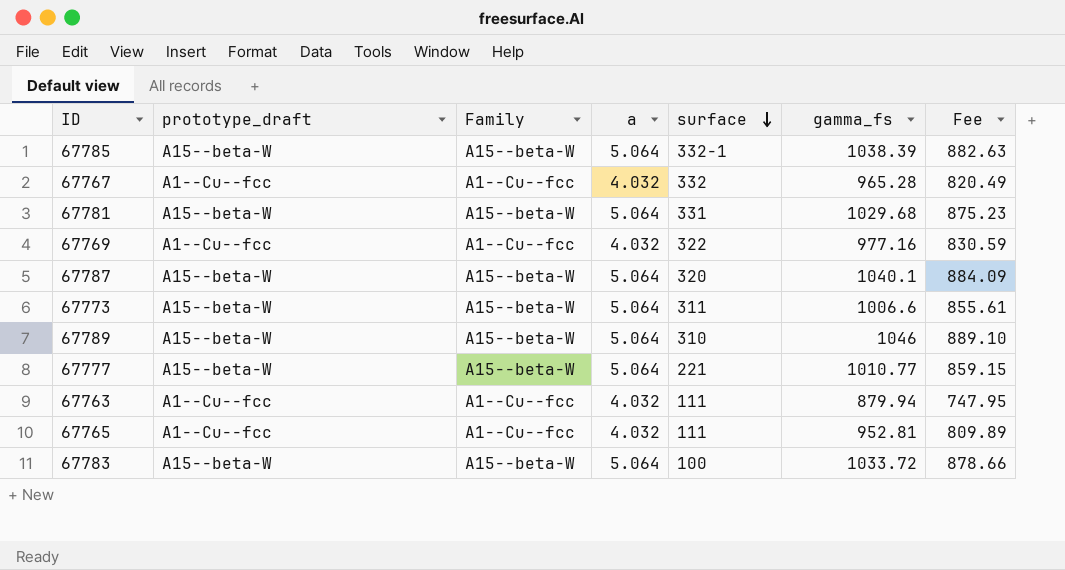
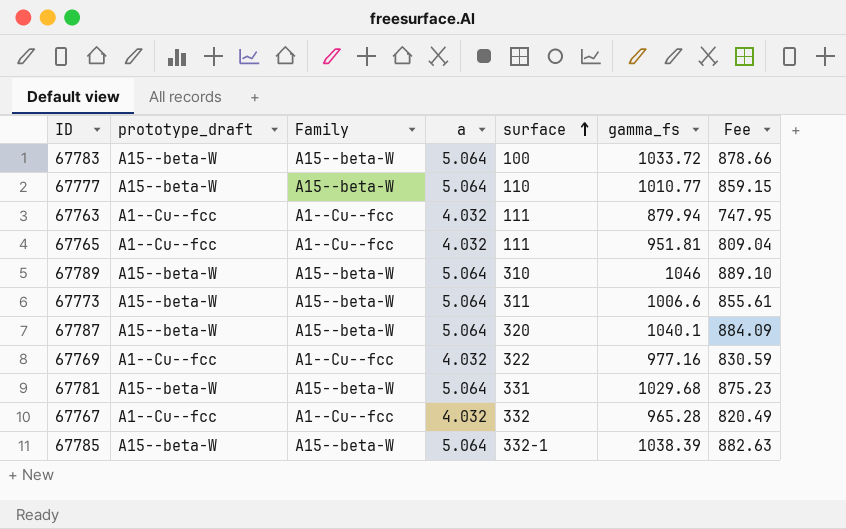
row order: surface descending -> surface ascending
67777 | surface: 221 -> 110
67765 | gamma_fs: 952.81 -> 951.81
67765 | Fee: 809.89 -> 809.04

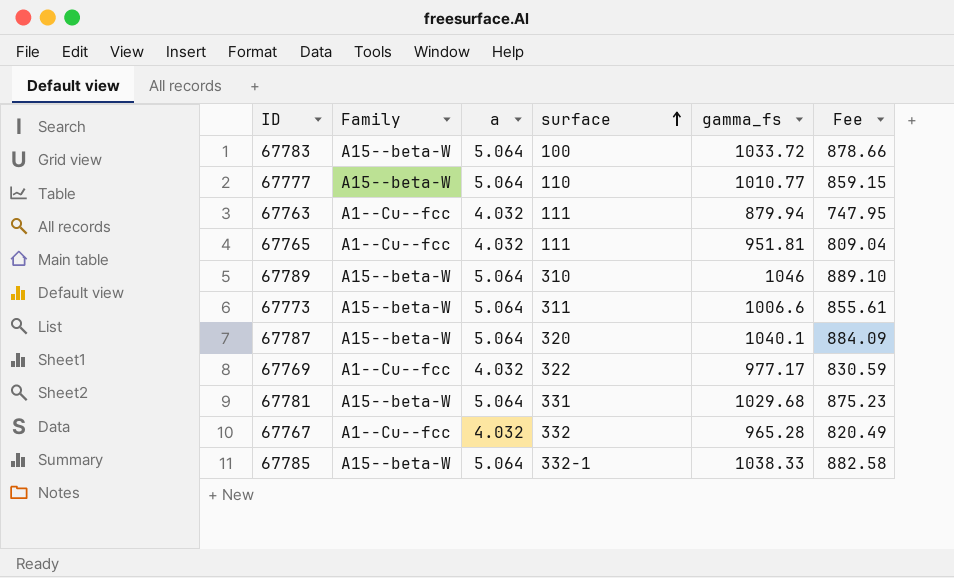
column prototype_draft | position: 2 -> none
67769 | gamma_fs: 977.16 -> 977.17
67785 | gamma_fs: 1038.39 -> 1038.33
67785 | Fee: 882.63 -> 882.58

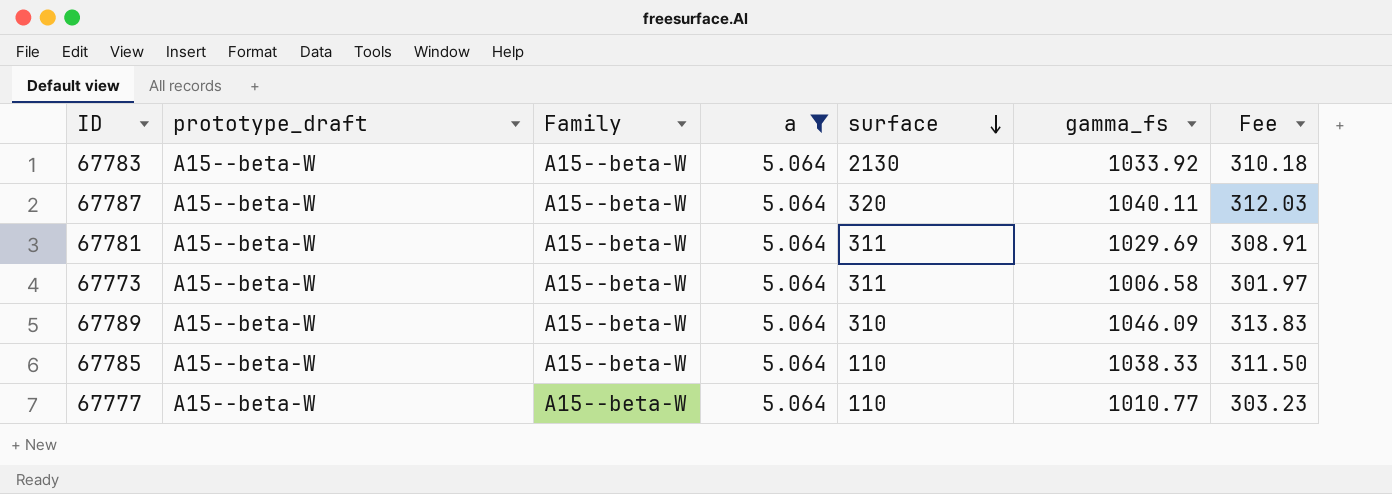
filter: none -> a = 5.064
row order: surface ascending -> surface descending
column prototype_draft | position: none -> 2
column Fee | formula: [gamma_fs] * 0.85 -> [gamma_fs] * 0.3
67783 | surface: 100 -> 2130
67783 | gamma_fs: 1033.72 -> 1033.92
67787 | gamma_fs: 1040.1 -> 1040.11
67781 | surface: 331 -> 311
67781 | gamma_fs: 1029.68 -> 1029.69
67773 | gamma_fs: 1006.6 -> 1006.58
67789 | gamma_fs: 1046 -> 1046.09
67785 | surface: 332-1 -> 110

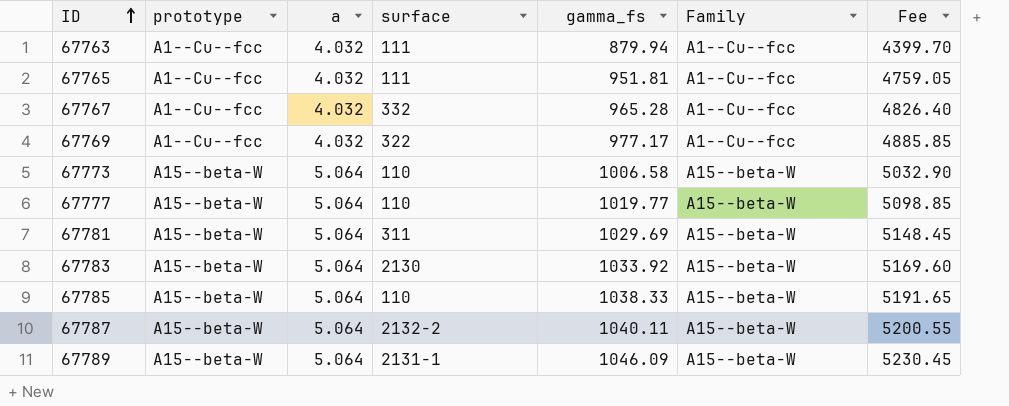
filter: a = 5.064 -> none
row order: surface descending -> ID ascending
column name: prototype_draft -> prototype
column Family | position: 3 -> 6
column Fee | formula: [gamma_fs] * 0.3 -> [gamma_fs] * 5
67773 | surface: 311 -> 110
67777 | gamma_fs: 1010.77 -> 1019.77
67787 | surface: 320 -> 2132-2
67789 | surface: 310 -> 2131-1

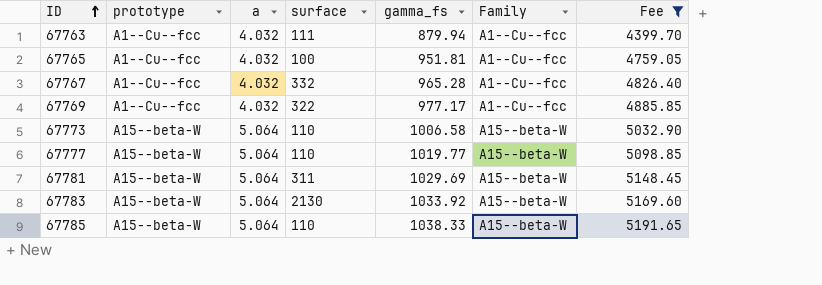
filter: none -> Fee <= 5191.65
67765 | surface: 111 -> 100

